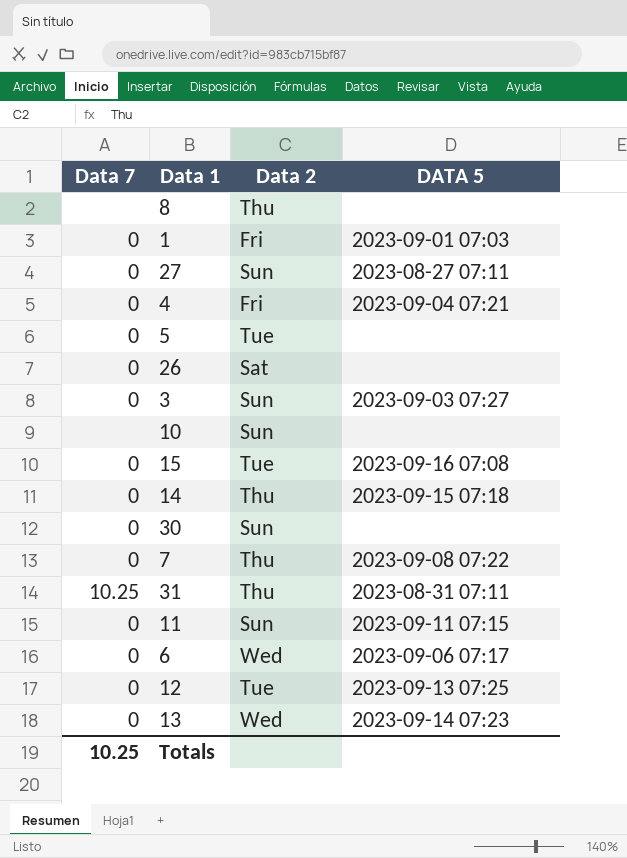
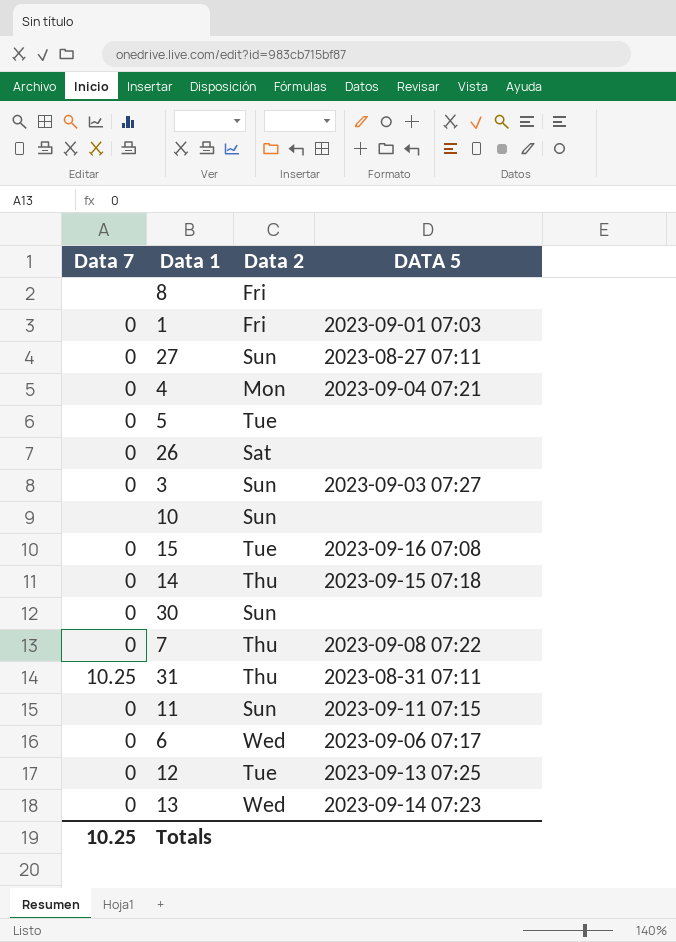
8 | Data 2: Thu -> Fri
4 | Data 2: Fri -> Mon

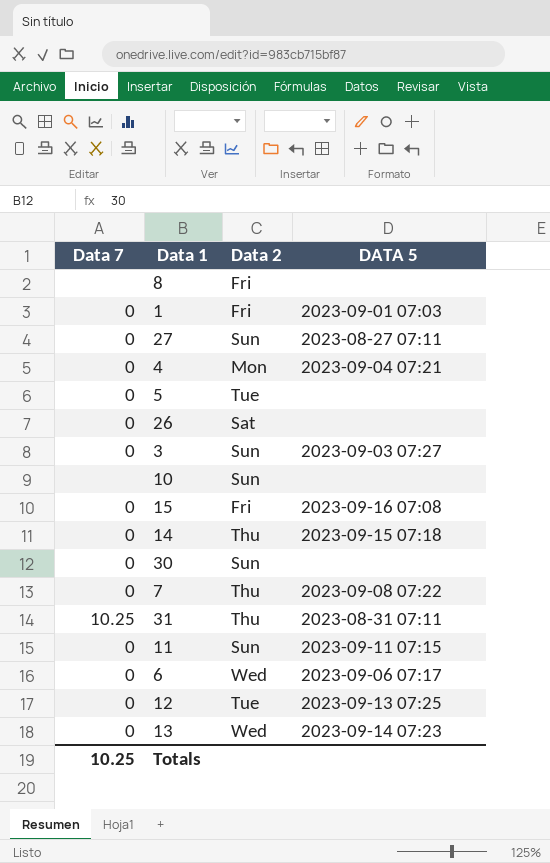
15 | Data 2: Tue -> Fri

